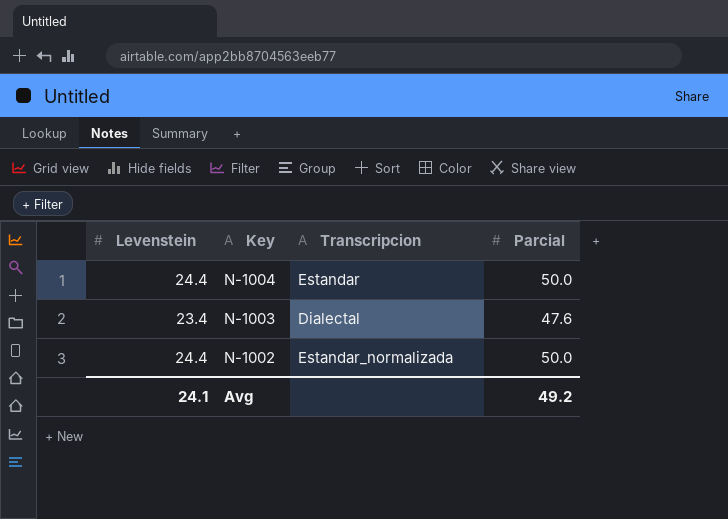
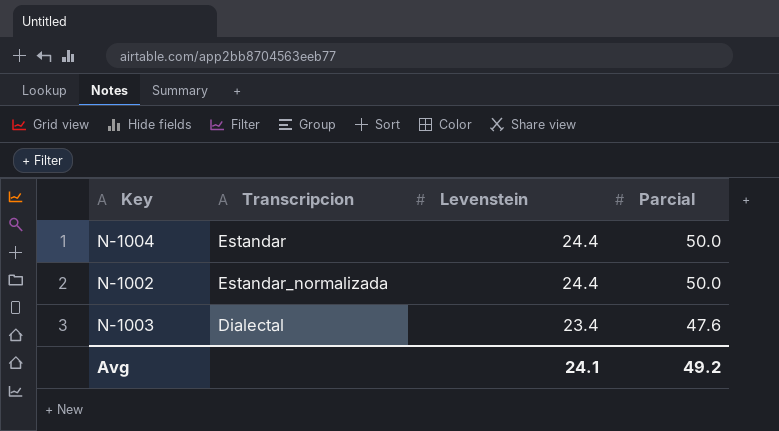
row order: Key descending -> Levenstein descending
column Levenstein | position: 1 -> 3

